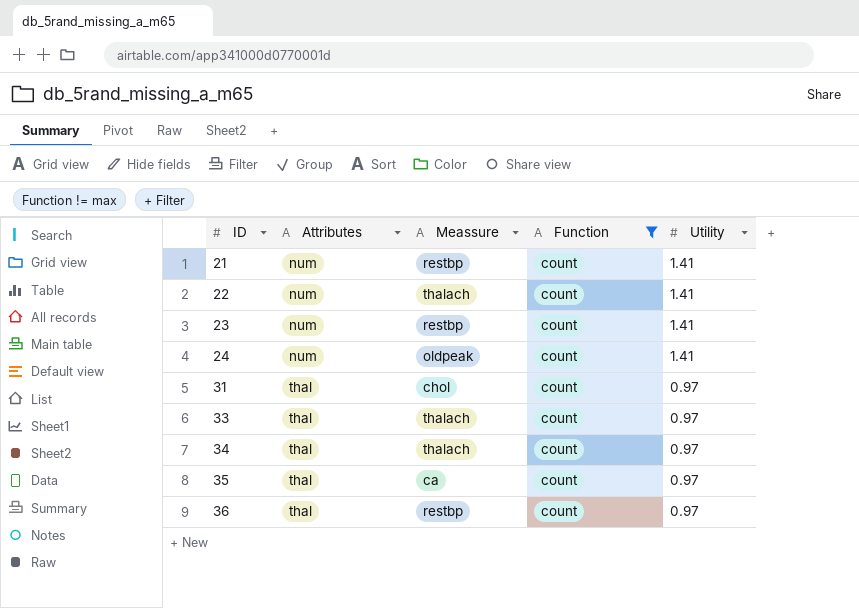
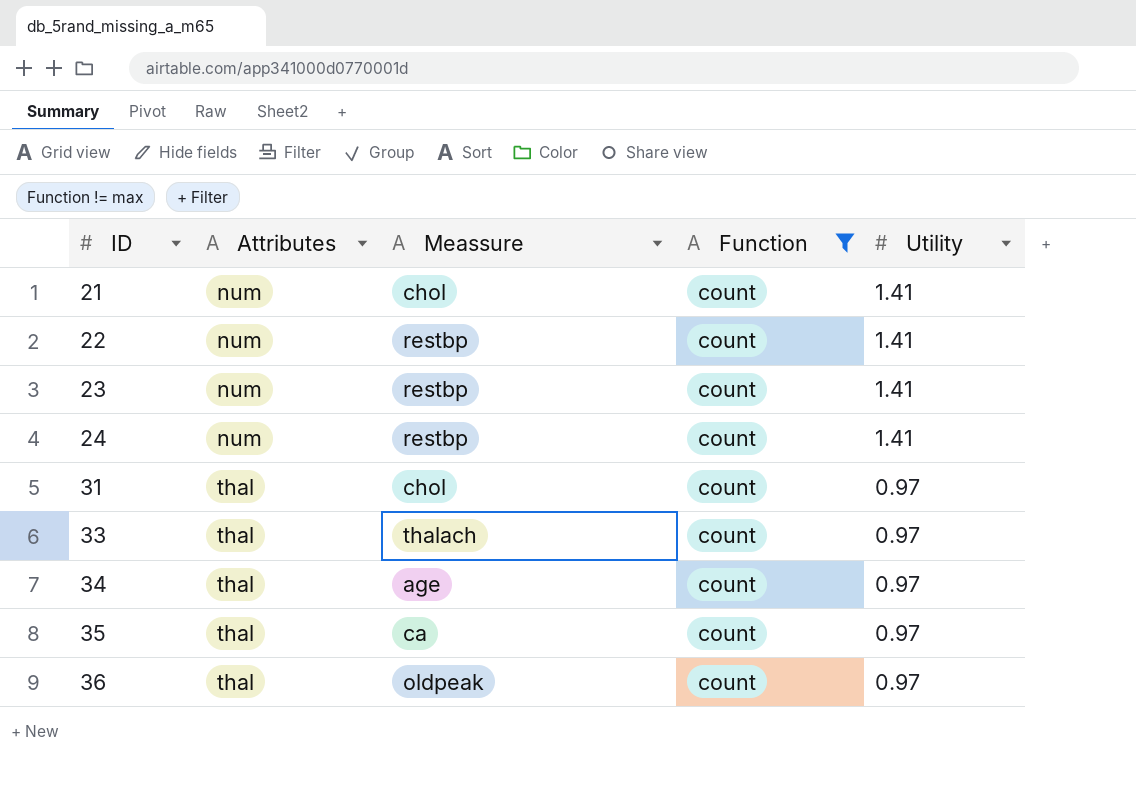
21 | Meassure: restbp -> chol
22 | Meassure: thalach -> restbp
24 | Meassure: oldpeak -> restbp
34 | Meassure: thalach -> age
36 | Meassure: restbp -> oldpeak

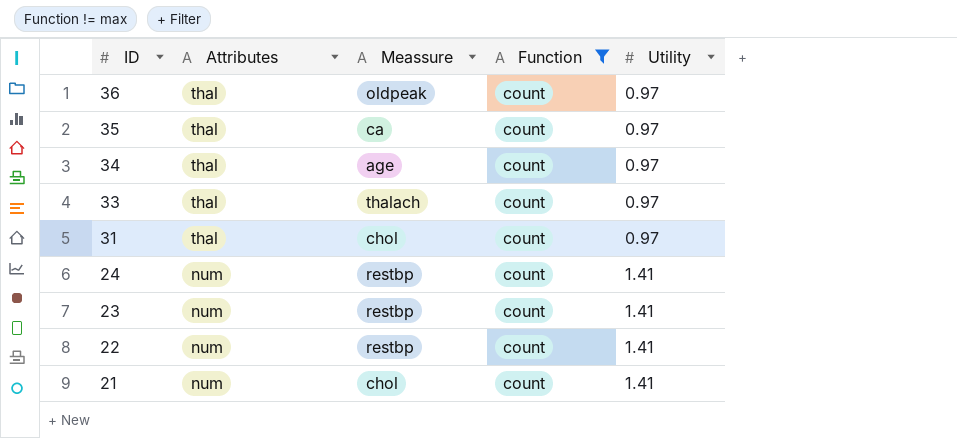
row order: ID ascending -> ID descending

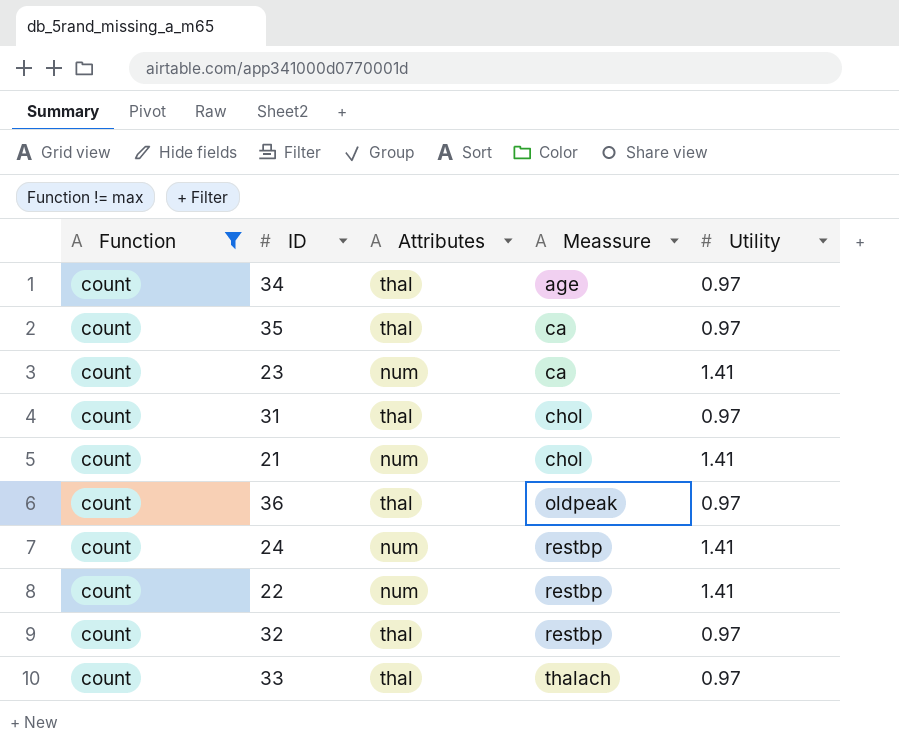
row order: ID descending -> Meassure ascending
column Function | position: 4 -> 1
23 | Meassure: restbp -> ca
row 32: none -> count | thal | restbp | 0.97

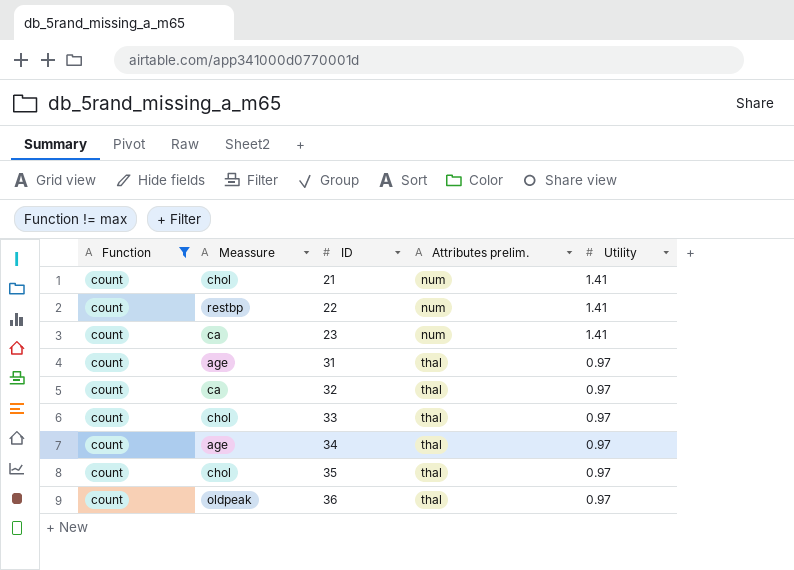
row order: Meassure ascending -> ID ascending
column Meassure | position: 4 -> 2
column name: Attributes -> Attributes prelim.
row 24: count | num | restbp | 1.41 -> none
31 | Meassure: chol -> age
32 | Meassure: restbp -> ca
33 | Meassure: thalach -> chol
35 | Meassure: ca -> chol

